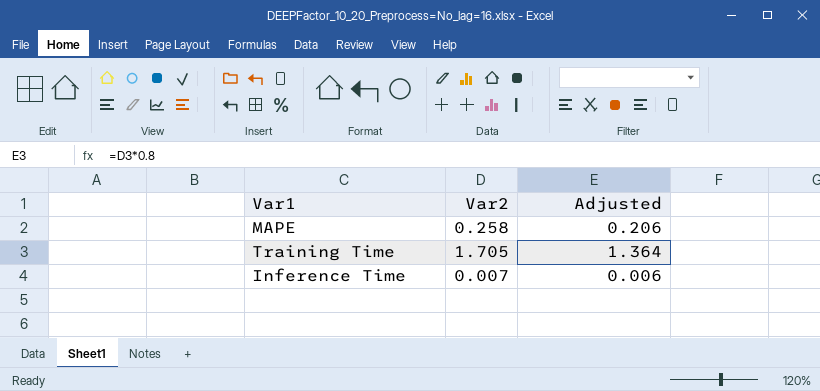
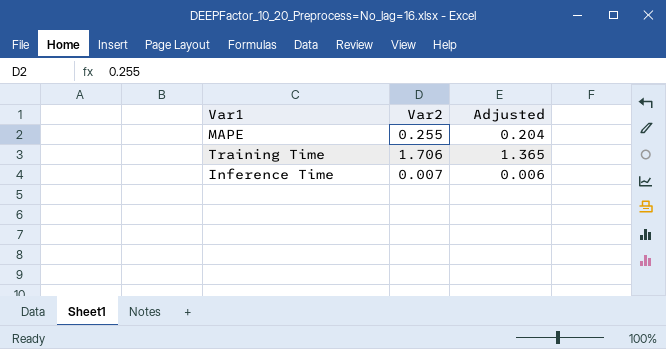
MAPE | Var2: 0.258 -> 0.255
MAPE | Adjusted: 0.206 -> 0.204
Training Time | Var2: 1.705 -> 1.706
Training Time | Adjusted: 1.364 -> 1.365

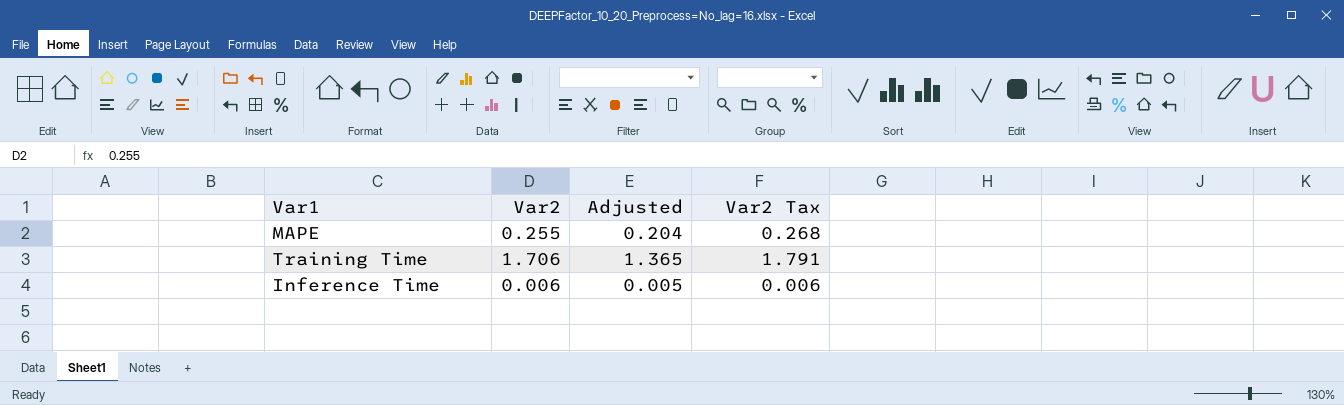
column Var2 Tax | formula: none -> [Var2] * 1.05
Inference Time | Var2: 0.007 -> 0.006
Inference Time | Adjusted: 0.006 -> 0.005

